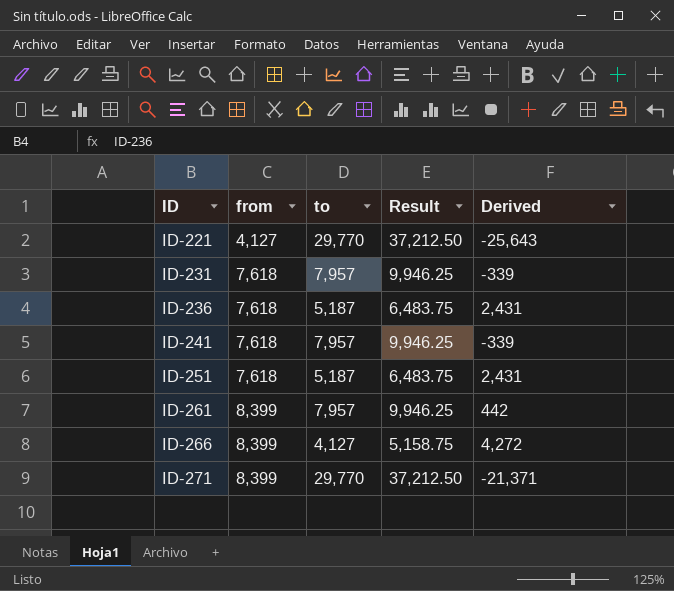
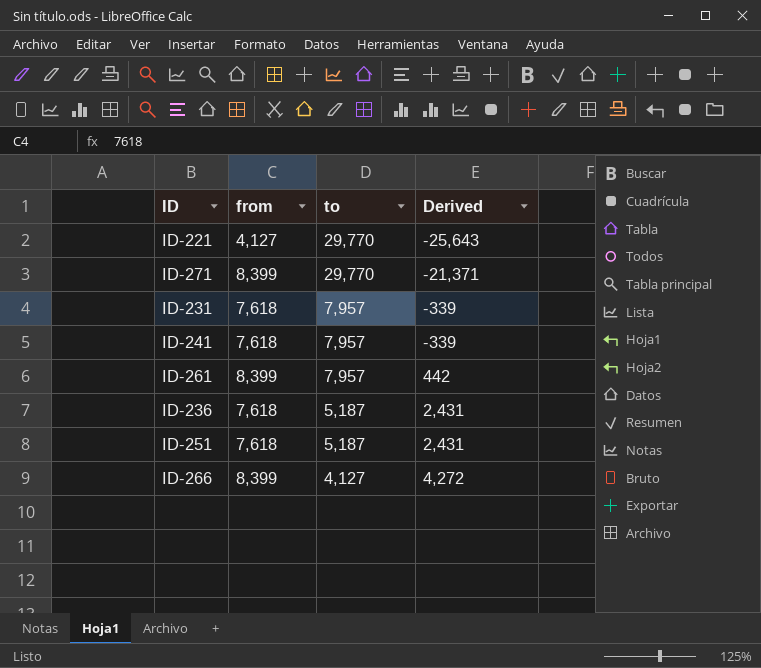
row order: ID ascending -> to descending
column Result | formula: [to] * 1.25 -> none

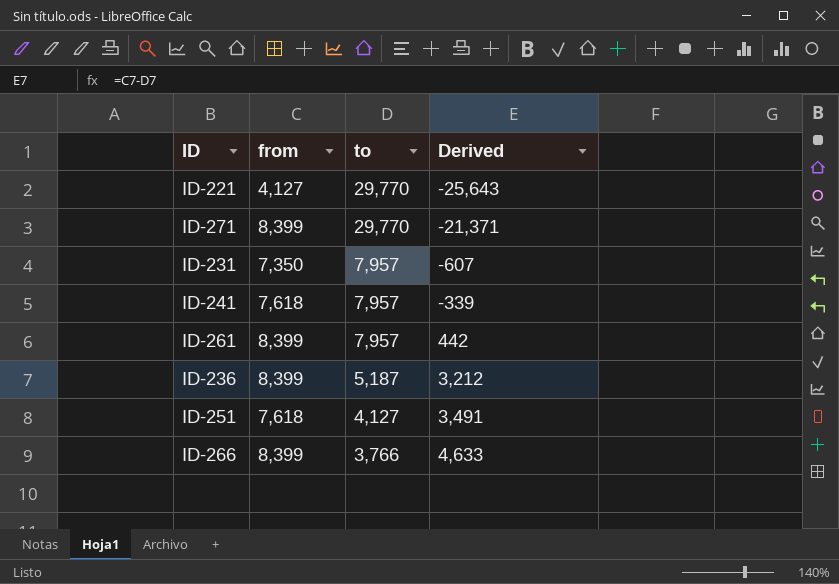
ID-231 | from: 7,618 -> 7,350
ID-231 | Derived: -339 -> -607
ID-236 | from: 7,618 -> 8,399
ID-236 | Derived: 2,431 -> 3,212
ID-251 | to: 5,187 -> 4,127
ID-251 | Derived: 2,431 -> 3,491
ID-266 | to: 4,127 -> 3,766
ID-266 | Derived: 4,272 -> 4,633

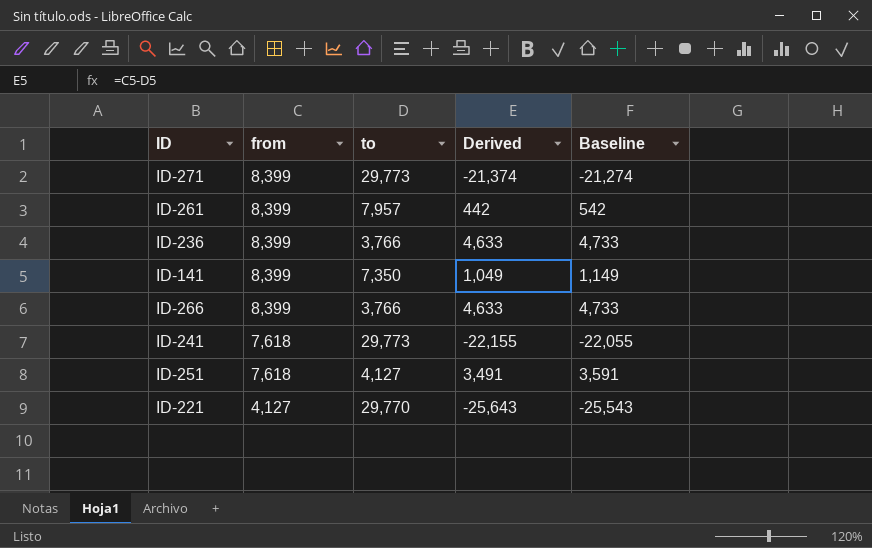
row order: to descending -> from descending
column Baseline | formula: none -> [Derived] + 100
row ID-231: 7,350 | 7,957 | -607 -> none
ID-271 | to: 29,770 -> 29,773
ID-271 | Derived: -21,371 -> -21,374
ID-236 | to: 5,187 -> 3,766
ID-236 | Derived: 3,212 -> 4,633
row ID-141: none -> 8,399 | 7,350 | 1,049 | 1,149
ID-241 | to: 7,957 -> 29,773
ID-241 | Derived: -339 -> -22,155

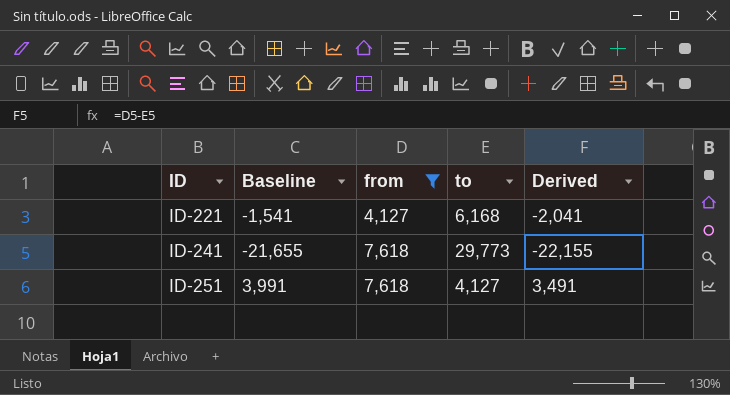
filter: none -> from != 8,399
row order: from descending -> ID ascending
column Baseline | formula: [Derived] + 100 -> [Derived] + 500
column Baseline | position: 5 -> 2
ID-221 | to: 29,770 -> 6,168
ID-221 | Derived: -25,643 -> -2,041

